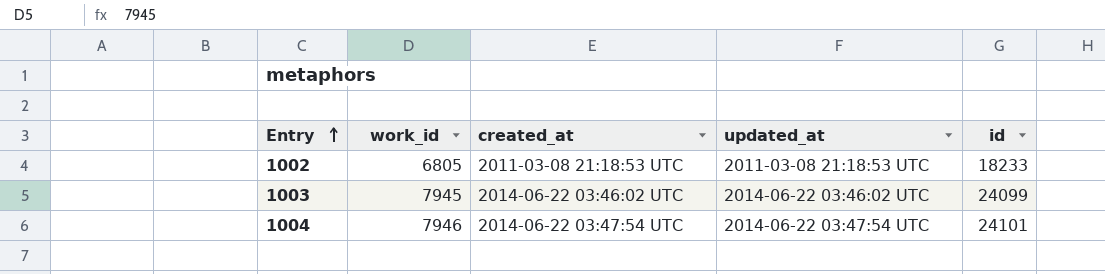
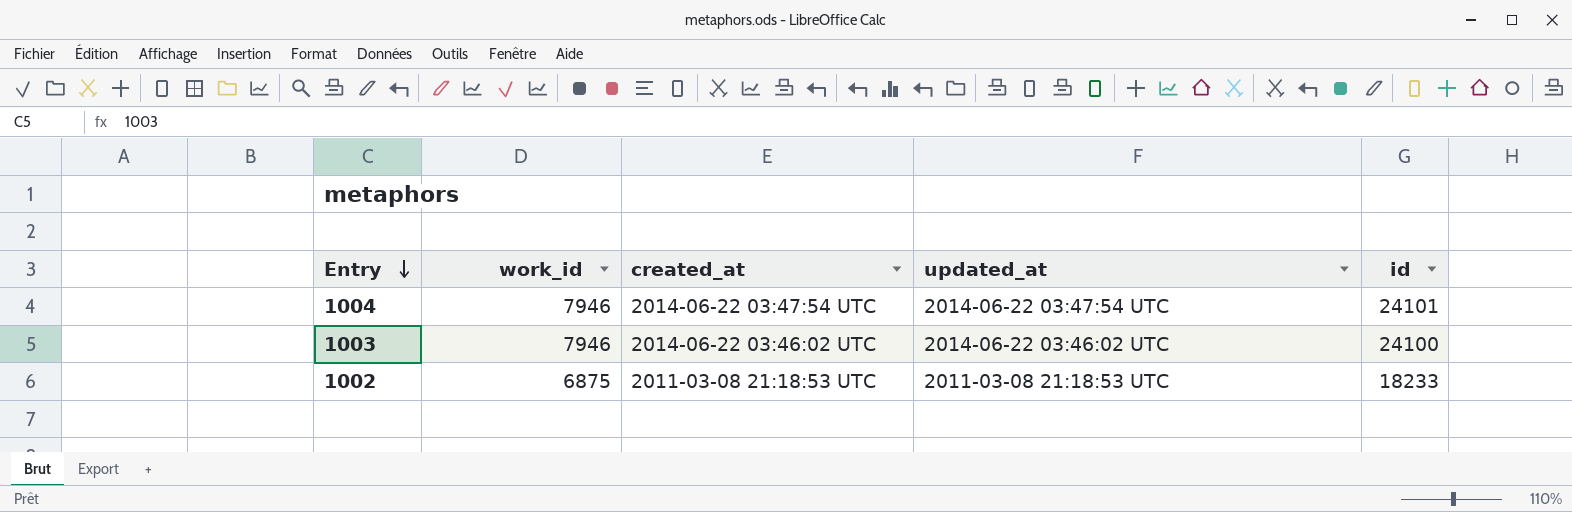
row order: Entry ascending -> Entry descending
1003 | work_id: 7945 -> 7946
1003 | id: 24099 -> 24100
1002 | work_id: 6805 -> 6875

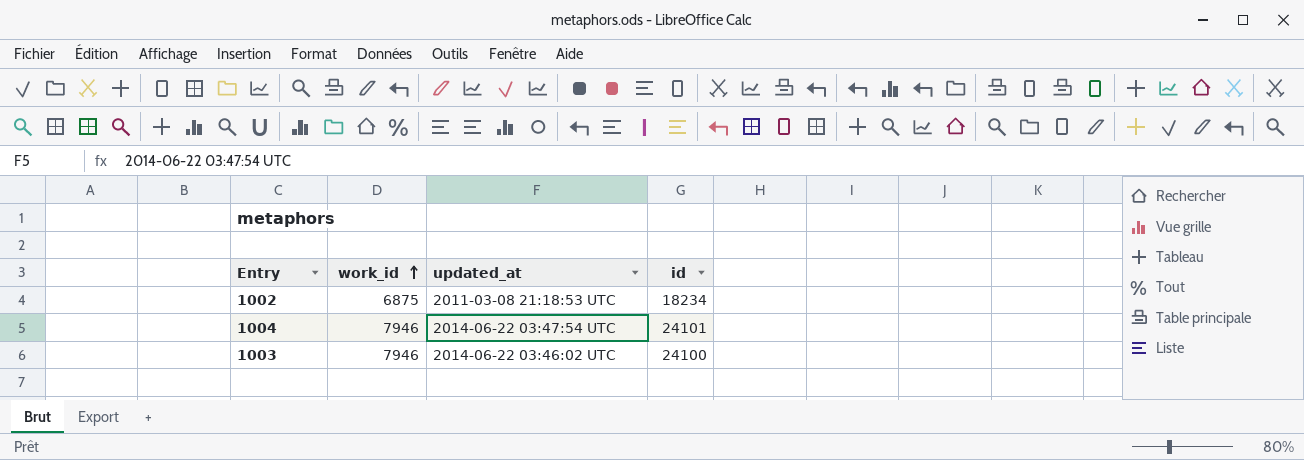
row order: Entry descending -> work_id ascending
column created_at | position: 3 -> none
1002 | id: 18233 -> 18234

